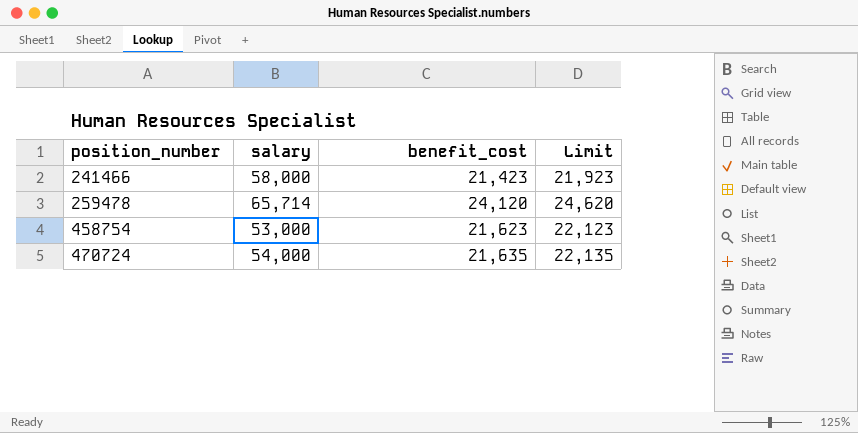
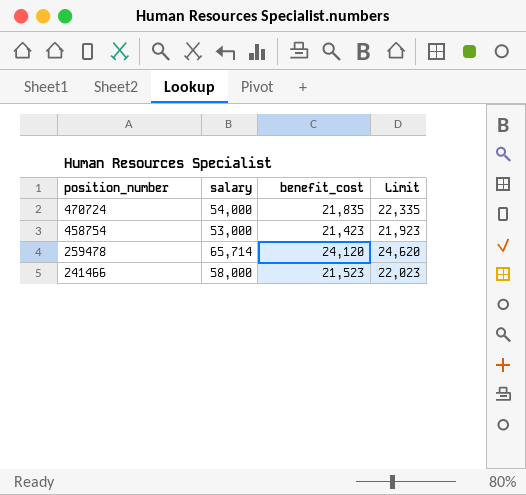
row order: position_number ascending -> position_number descending
470724 | benefit_cost: 21,635 -> 21,835
470724 | Limit: 22,135 -> 22,335
458754 | benefit_cost: 21,623 -> 21,423
458754 | Limit: 22,123 -> 21,923
241466 | benefit_cost: 21,423 -> 21,523
241466 | Limit: 21,923 -> 22,023

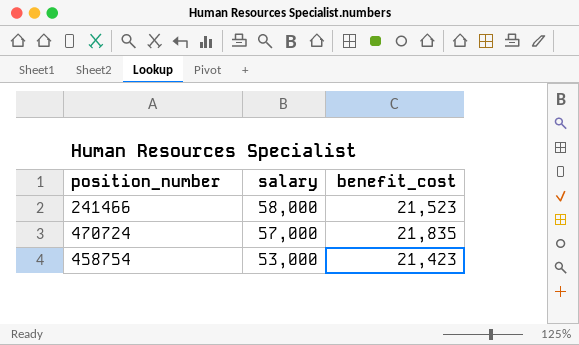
row order: position_number descending -> salary descending
column Limit | formula: [benefit_cost] + 500 -> none
row 259478: 65,714 | 24,120 | 24,620 -> none
470724 | salary: 54,000 -> 57,000

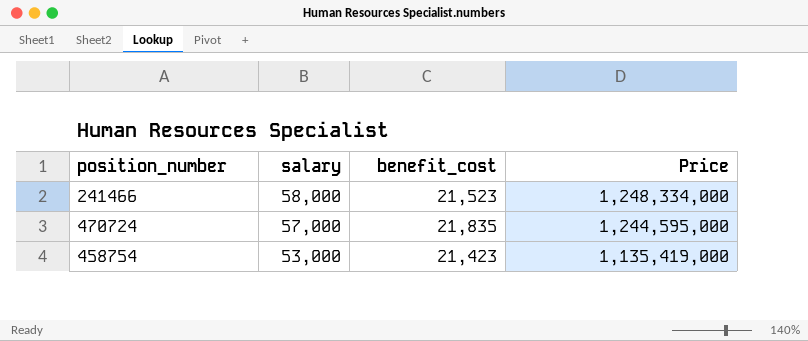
column Price | formula: none -> [salary] * [benefit_cost]

